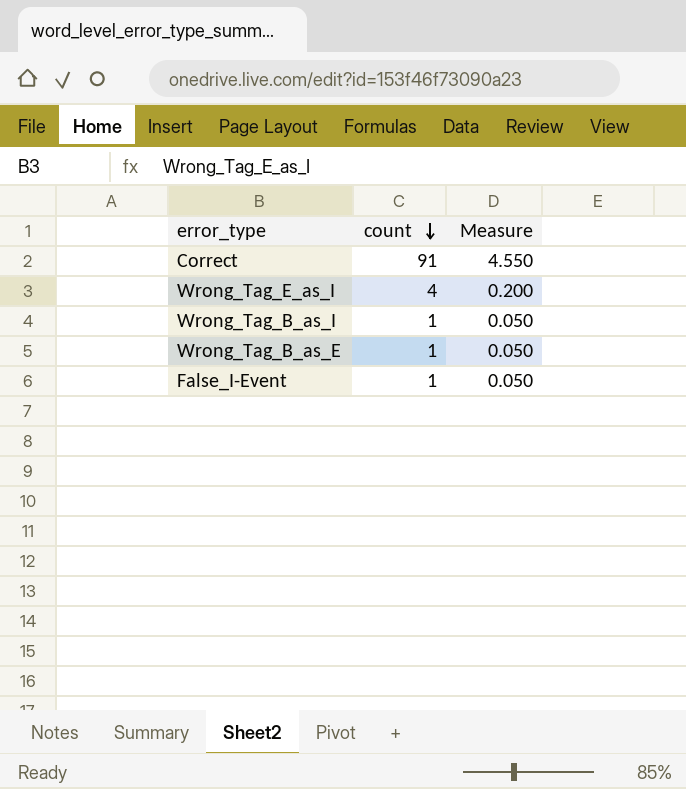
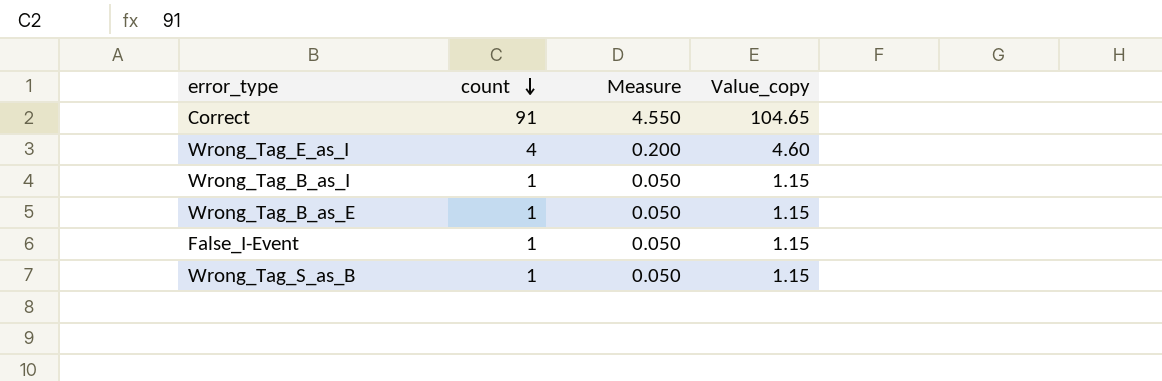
column Value_copy | formula: none -> [count] * 1.15
row Wrong_Tag_S_as_B: none -> 1 | 0.050 | 1.15

